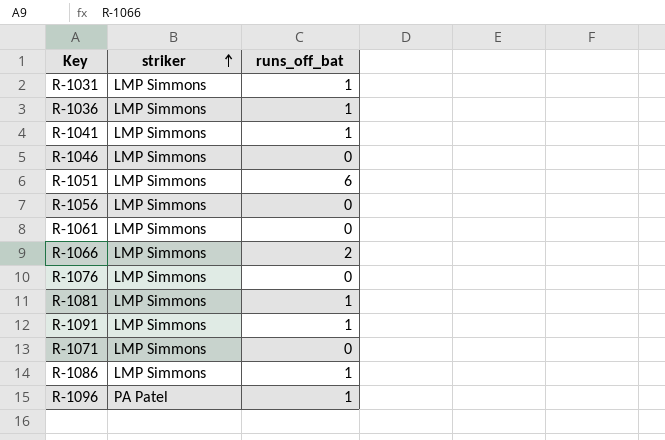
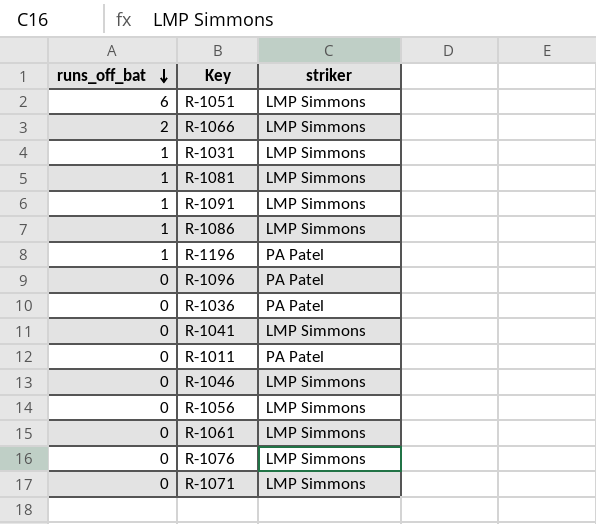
row order: striker ascending -> runs_off_bat descending
column runs_off_bat | position: 3 -> 1
row R-1196: none -> 1 | PA Patel
R-1096 | runs_off_bat: 1 -> 0
R-1036 | runs_off_bat: 1 -> 0
R-1036 | striker: LMP Simmons -> PA Patel
R-1041 | runs_off_bat: 1 -> 0
row R-1011: none -> 0 | PA Patel

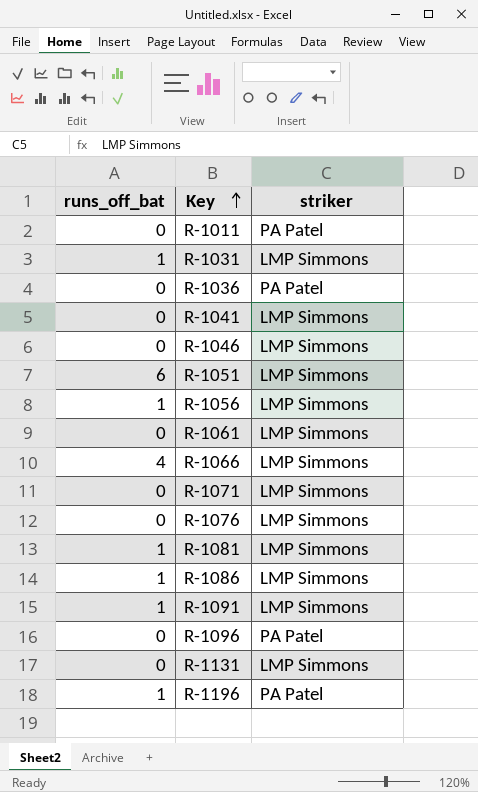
row order: runs_off_bat descending -> Key ascending
R-1056 | runs_off_bat: 0 -> 1
R-1066 | runs_off_bat: 2 -> 4
row R-1131: none -> 0 | LMP Simmons

